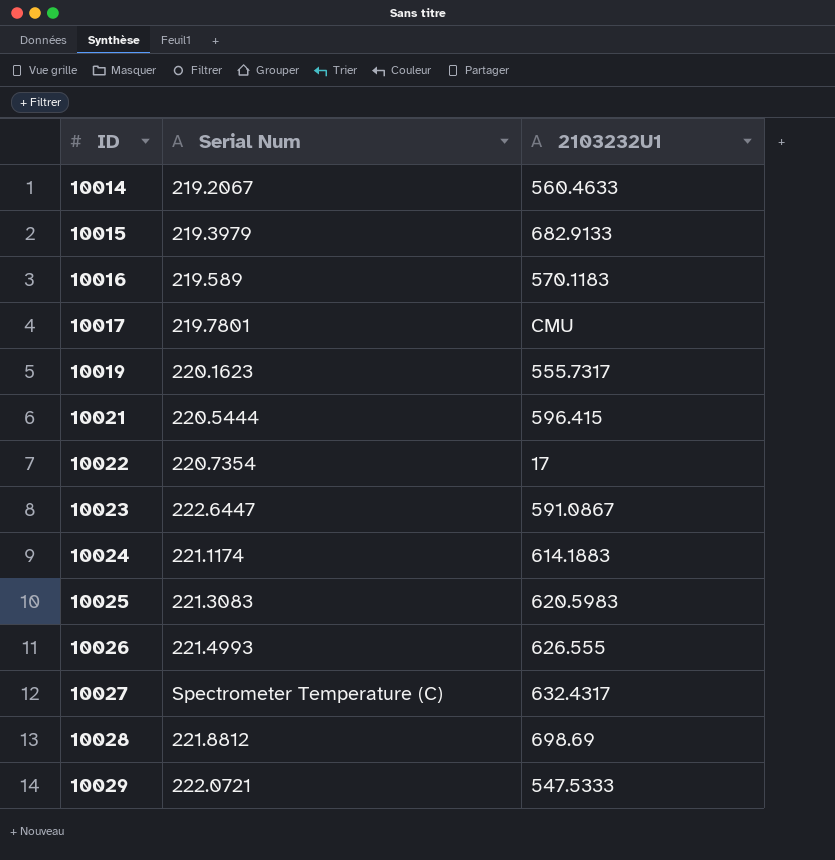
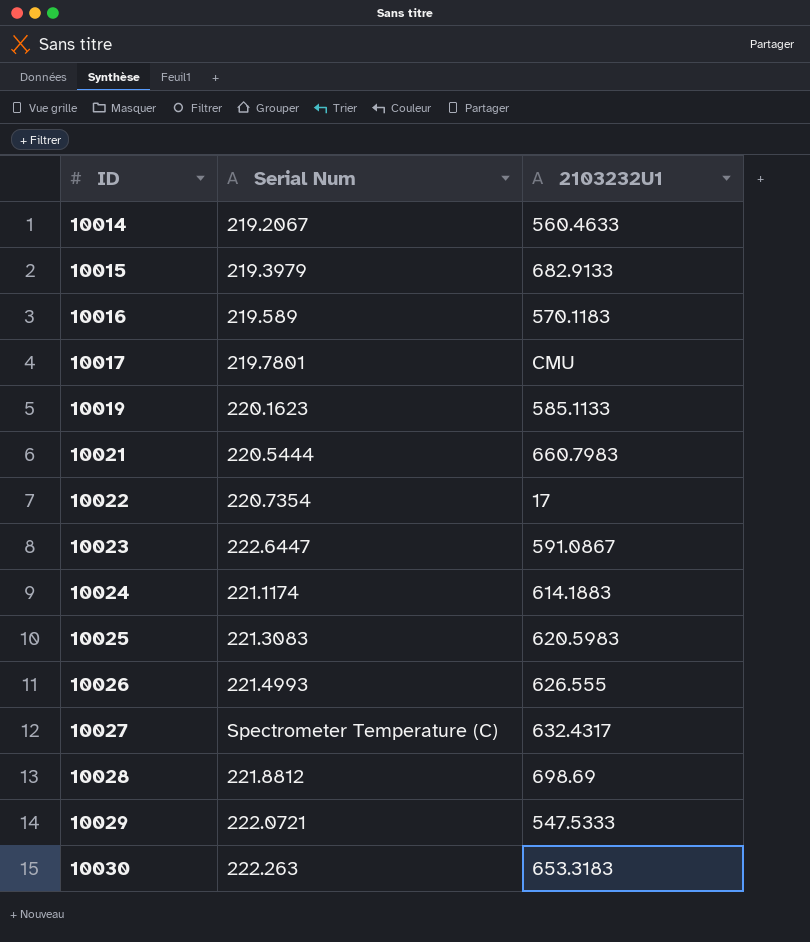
10019 | 2103232U1: 555.7317 -> 585.1133
10021 | 2103232U1: 596.415 -> 660.7983
row 10030: none -> 222.263 | 653.3183

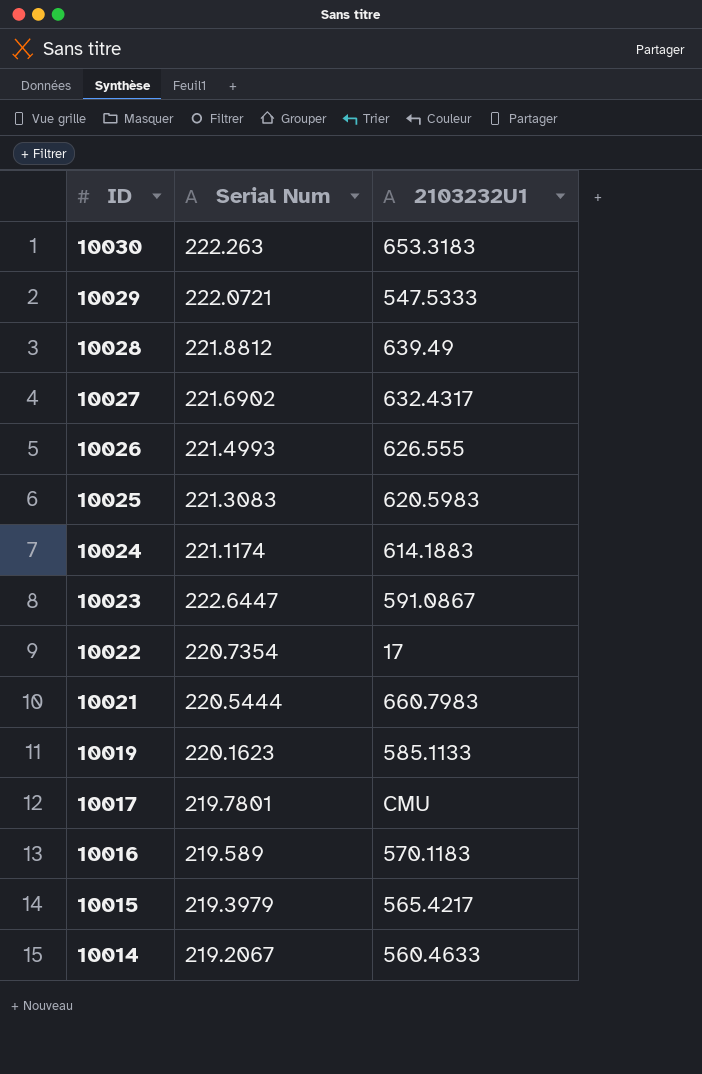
row order: ID ascending -> ID descending
10028 | 2103232U1: 698.69 -> 639.49
10027 | Serial Num: Spectrometer Temperature (C) -> 221.6902
10015 | 2103232U1: 682.9133 -> 565.4217

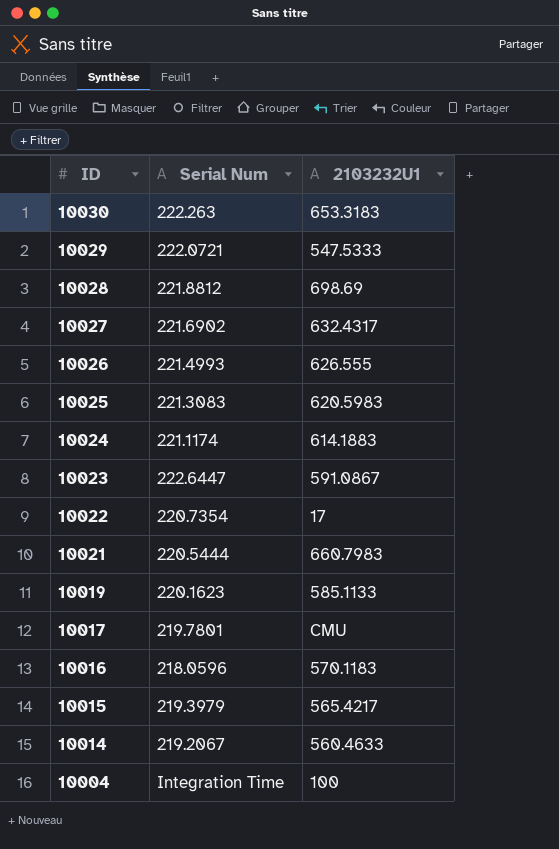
10028 | 2103232U1: 639.49 -> 698.69
10016 | Serial Num: 219.589 -> 218.0596
row 10004: none -> Integration Time | 100

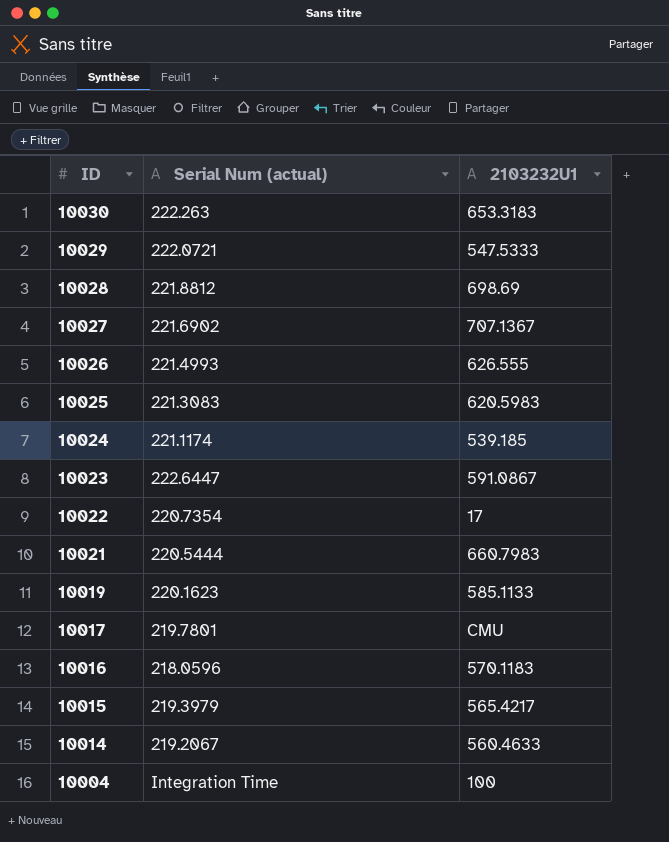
column name: Serial Num -> Serial Num (actual)
10027 | 2103232U1: 632.4317 -> 707.1367
10024 | 2103232U1: 614.1883 -> 539.185

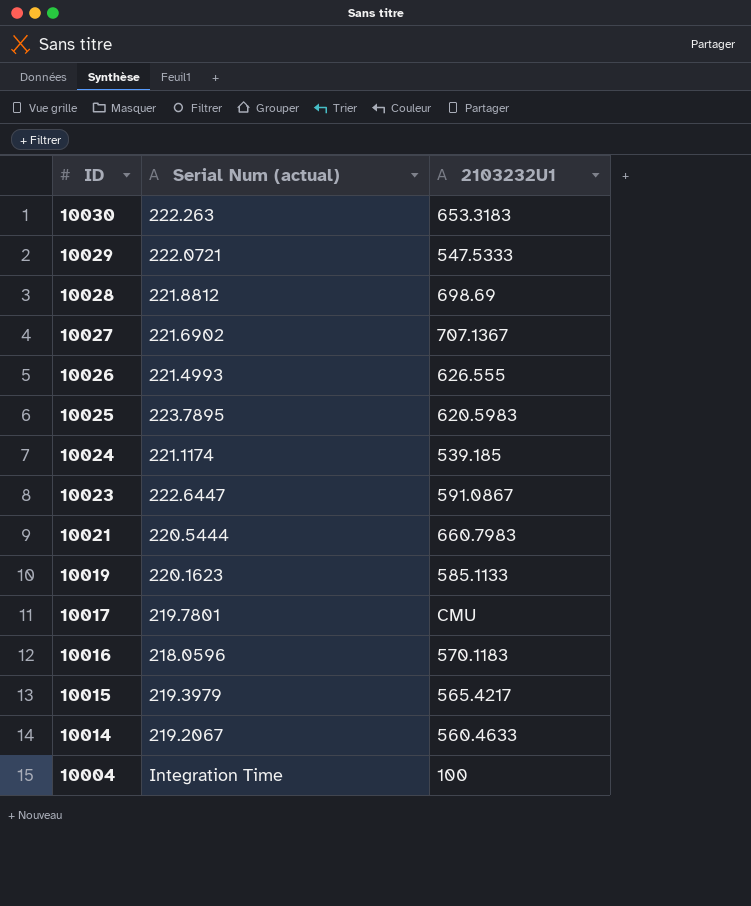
row 10022: 220.7354 | 17 -> none
10025 | Serial Num (actual): 221.3083 -> 223.7895

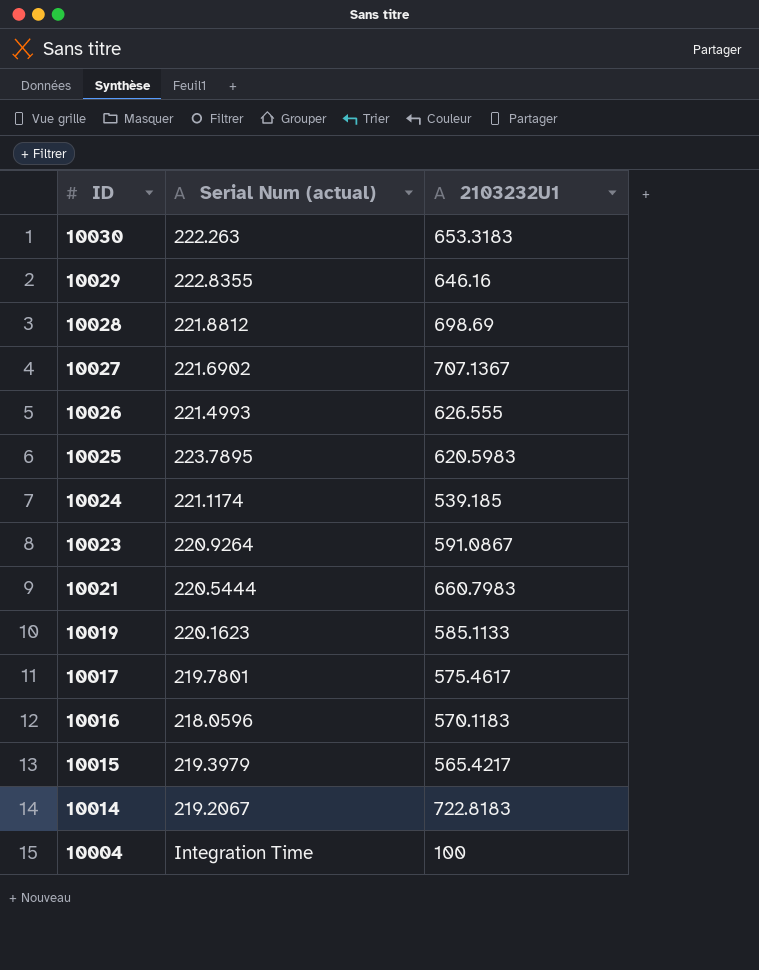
10029 | Serial Num (actual): 222.0721 -> 222.8355
10029 | 2103232U1: 547.5333 -> 646.16
10023 | Serial Num (actual): 222.6447 -> 220.9264
10017 | 2103232U1: CMU -> 575.4617
10014 | 2103232U1: 560.4633 -> 722.8183

